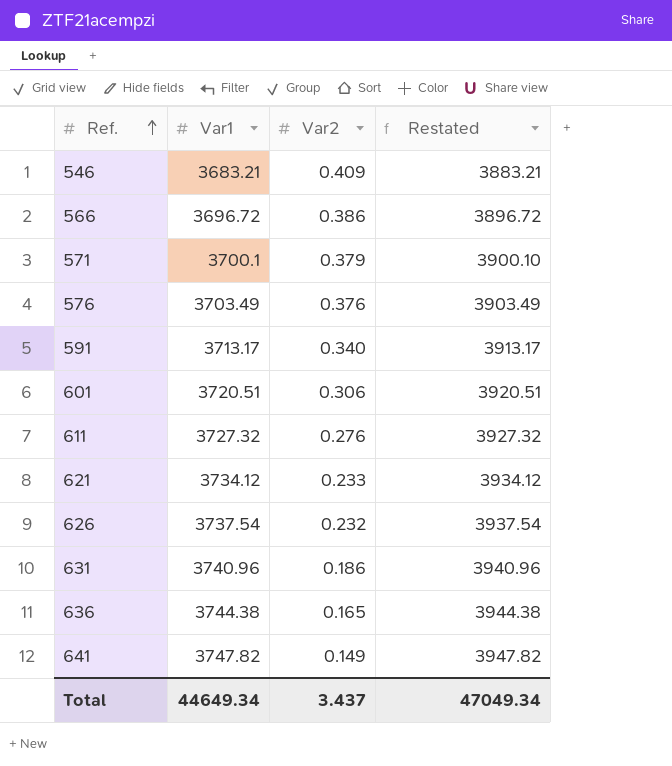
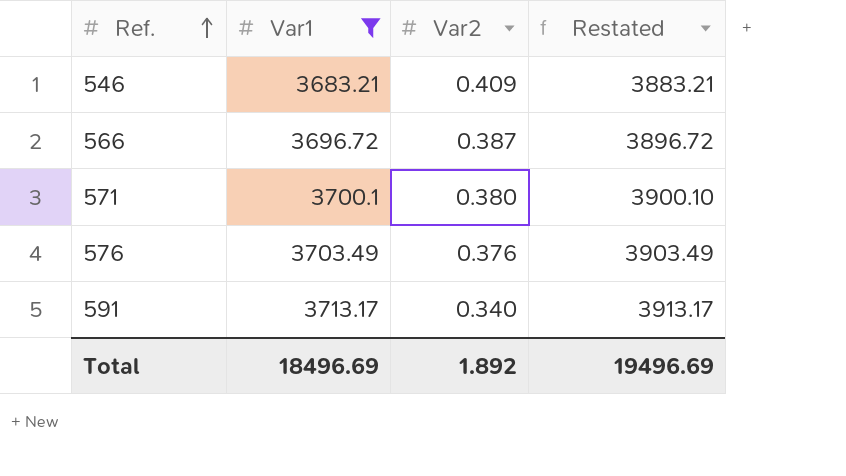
filter: none -> Var1 <= 3713.17
566 | Var2: 0.386 -> 0.387
571 | Var2: 0.379 -> 0.380
Total | Var1: 44649.34 -> 18496.69
Total | Var2: 3.437 -> 1.892
Total | Restated: 47049.34 -> 19496.69

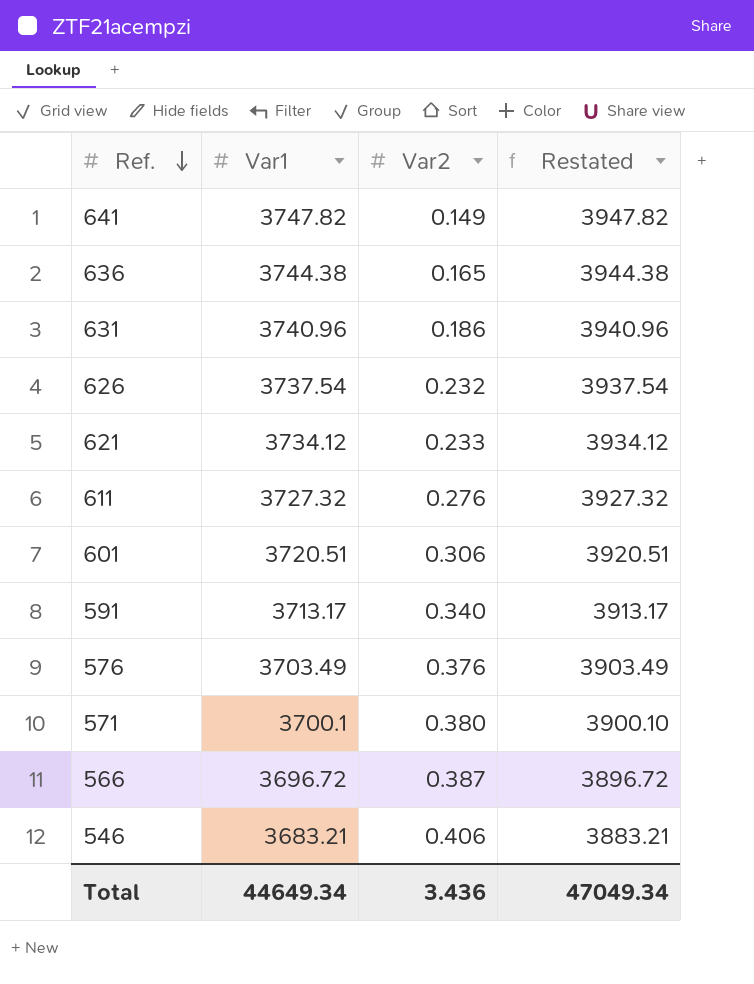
filter: Var1 <= 3713.17 -> none
row order: Ref. ascending -> Ref. descending
546 | Var2: 0.409 -> 0.406
Total | Var1: 18496.69 -> 44649.34
Total | Var2: 1.892 -> 3.436
Total | Restated: 19496.69 -> 47049.34

